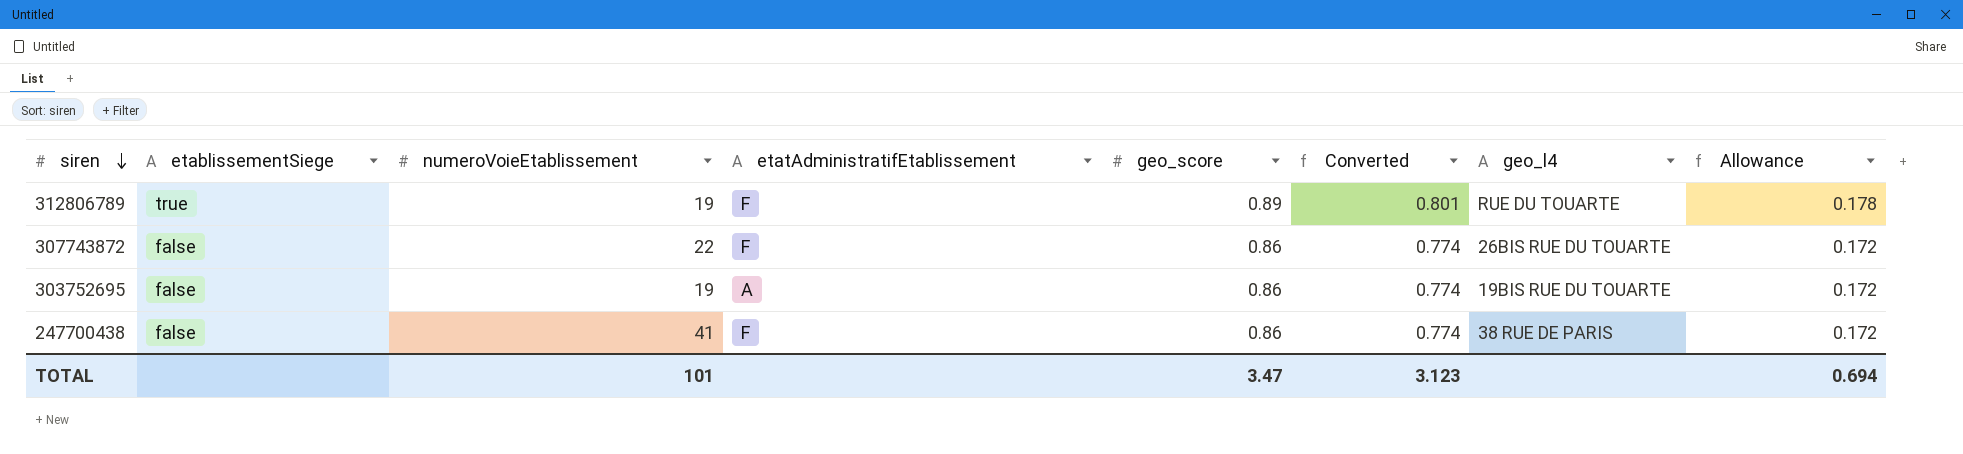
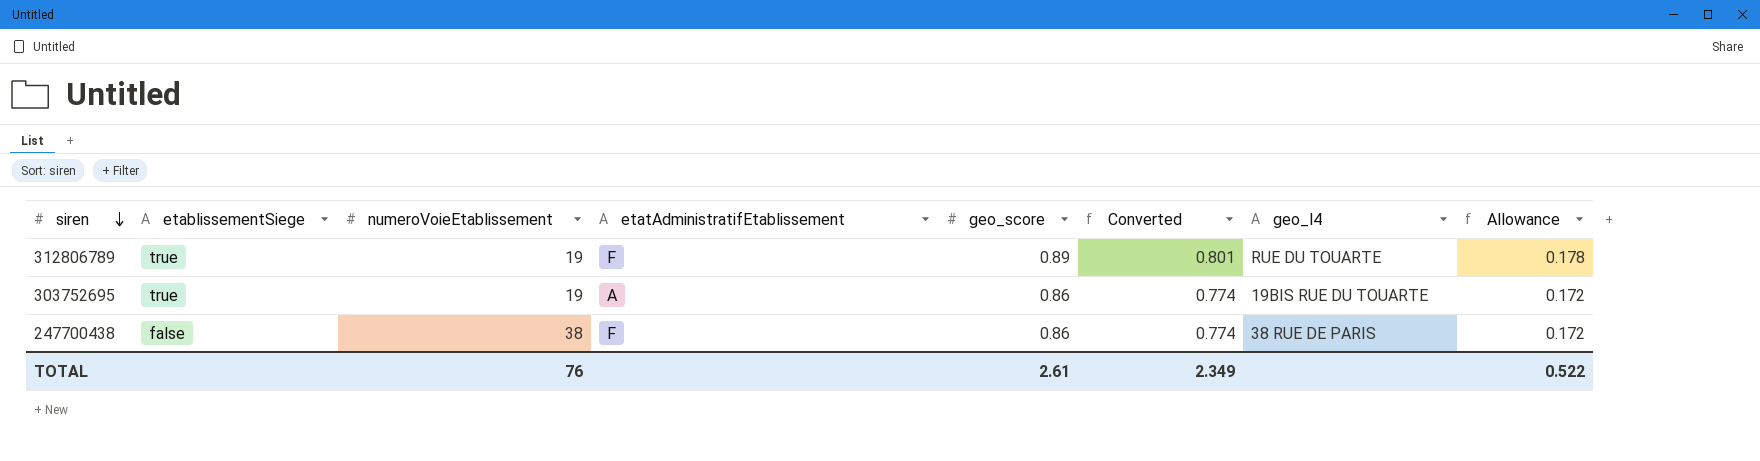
row 307743872: false | 22 | F | 0.86 | 0.774 | 26BIS RUE DU TOUARTE | 0.172 -> none
303752695 | etablissementSiege: false -> true
247700438 | numeroVoieEtablissement: 41 -> 38
TOTAL | numeroVoieEtablissement: 101 -> 76
TOTAL | geo_score: 3.47 -> 2.61
TOTAL | Converted: 3.123 -> 2.349
TOTAL | Allowance: 0.694 -> 0.522

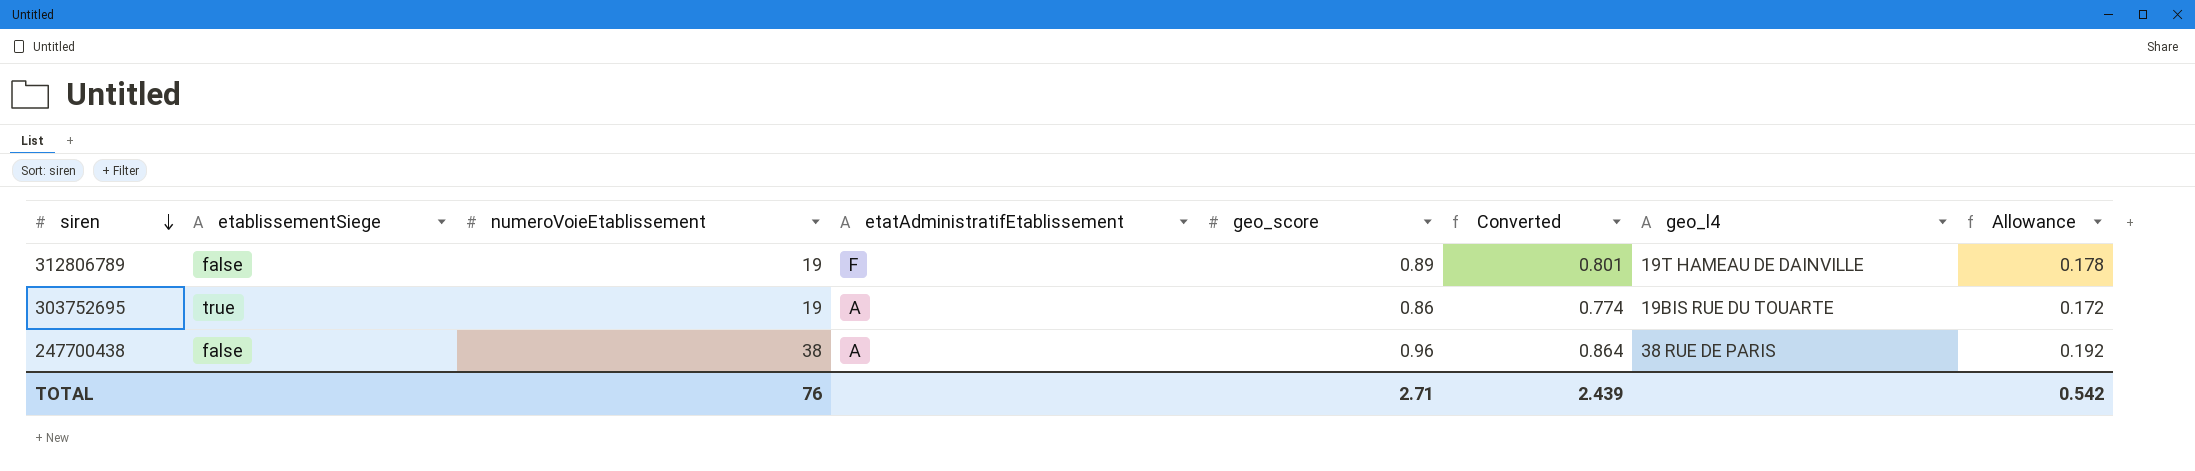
312806789 | etablissementSiege: true -> false
312806789 | geo_l4: RUE DU TOUARTE -> 19T HAMEAU DE DAINVILLE
247700438 | etatAdministratifEtablissement: F -> A
247700438 | geo_score: 0.86 -> 0.96
247700438 | Converted: 0.774 -> 0.864
247700438 | Allowance: 0.172 -> 0.192
TOTAL | geo_score: 2.61 -> 2.71
TOTAL | Converted: 2.349 -> 2.439
TOTAL | Allowance: 0.522 -> 0.542

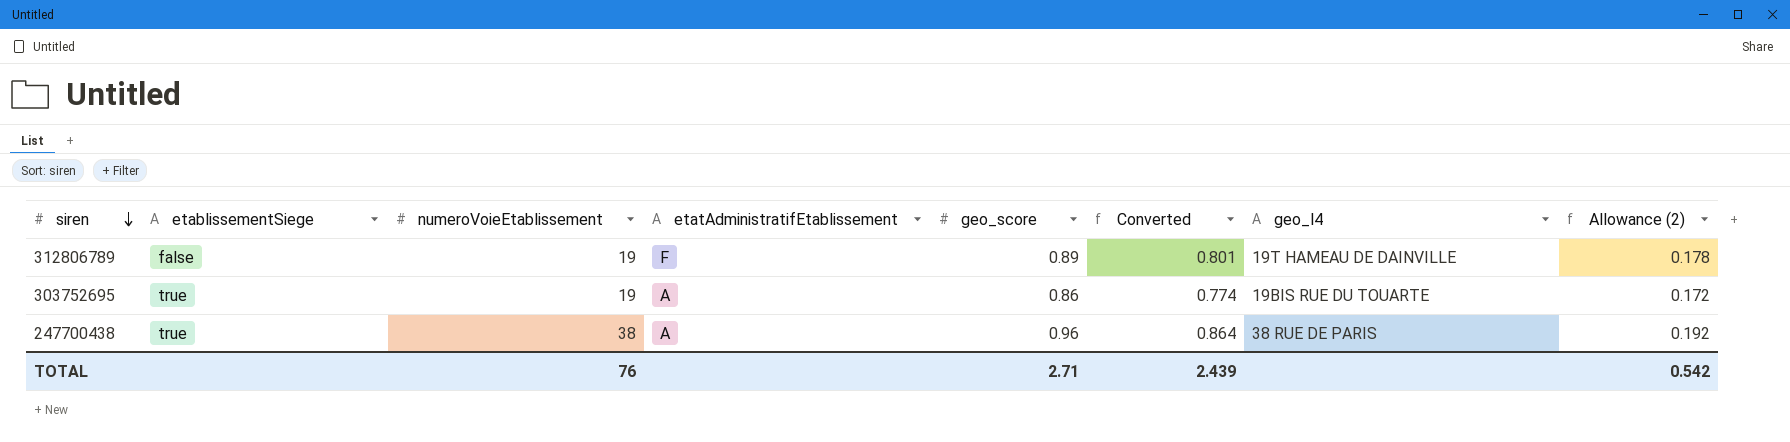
column name: Allowance -> Allowance (2)
247700438 | etablissementSiege: false -> true

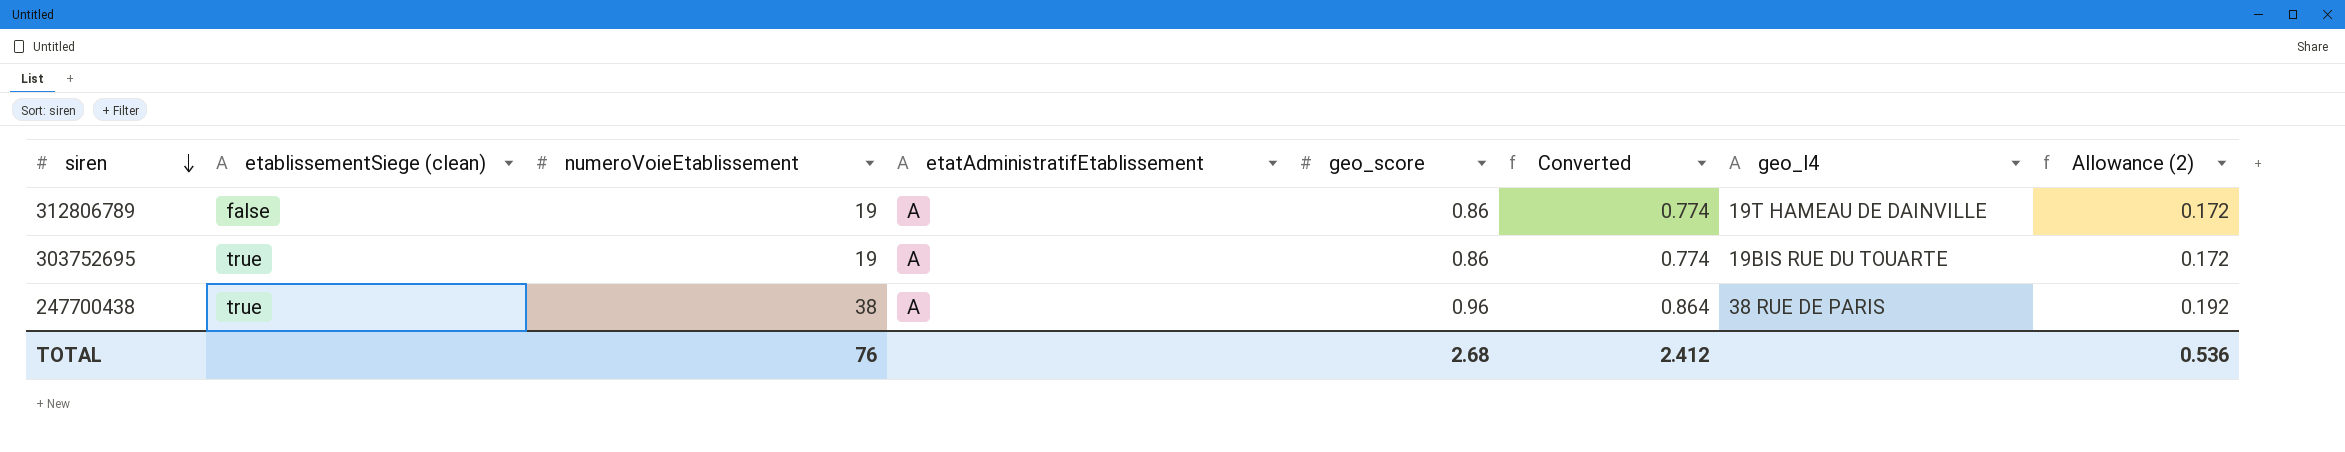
column name: etablissementSiege -> etablissementSiege (clean)
312806789 | etatAdministratifEtablissement: F -> A
312806789 | geo_score: 0.89 -> 0.86
312806789 | Converted: 0.801 -> 0.774
312806789 | Allowance (2): 0.178 -> 0.172
TOTAL | geo_score: 2.71 -> 2.68
TOTAL | Converted: 2.439 -> 2.412
TOTAL | Allowance (2): 0.542 -> 0.536

